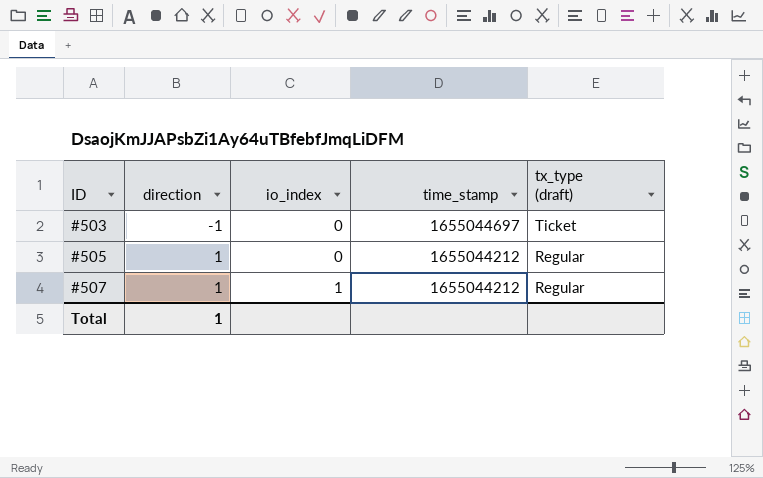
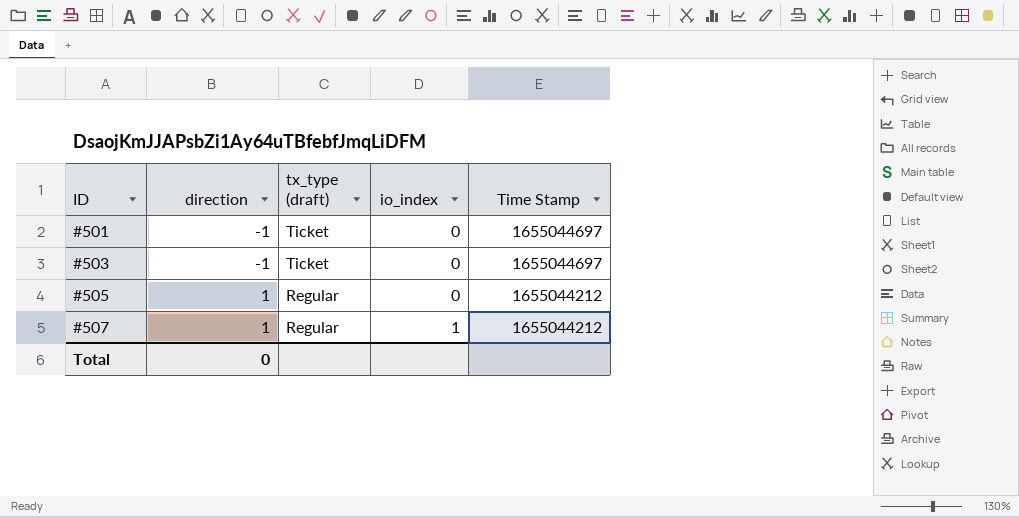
column tx_type (draft) | position: 5 -> 3
column name: time_stamp -> Time Stamp
row #501: none -> -1 | Ticket | 0 | 1655044697
Total | direction: 1 -> 0

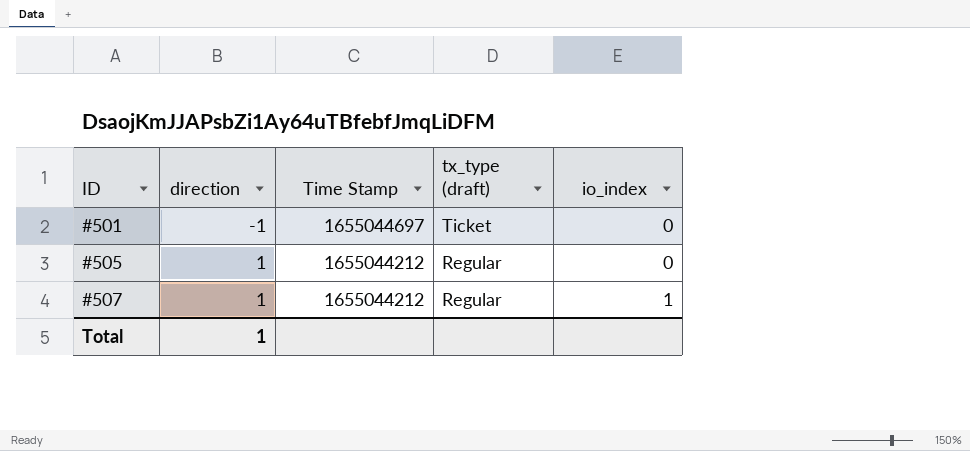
column Time Stamp | position: 5 -> 3
row #503: -1 | Ticket | 0 | 1655044697 -> none
Total | direction: 0 -> 1

